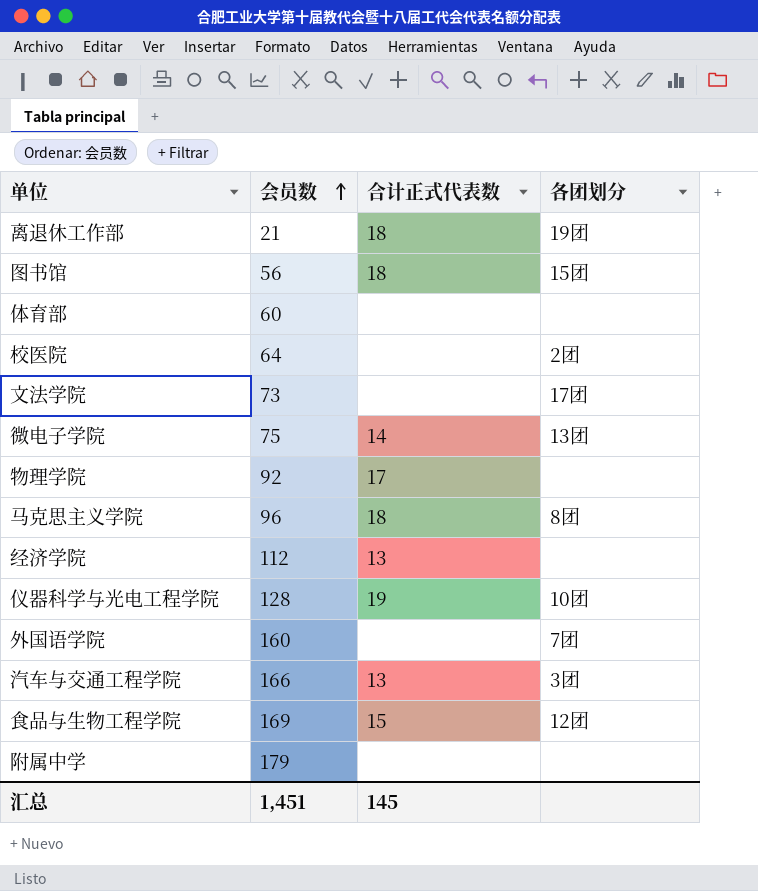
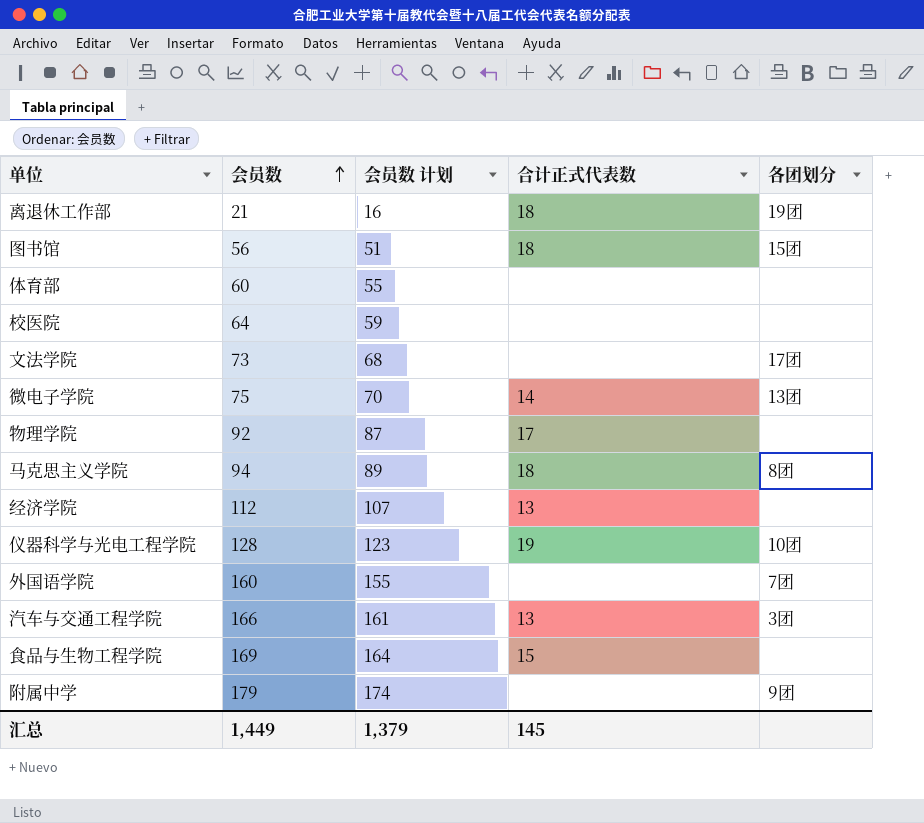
column 会员数 计划 | formula: none -> [会员数] - 5
校医院 | 各团划分: 2团 -> none
马克思主义学院 | 会员数: 96 -> 94
食品与生物工程学院 | 各团划分: 12团 -> none
附属中学 | 各团划分: none -> 9团
汇总 | 会员数: 1,451 -> 1,449

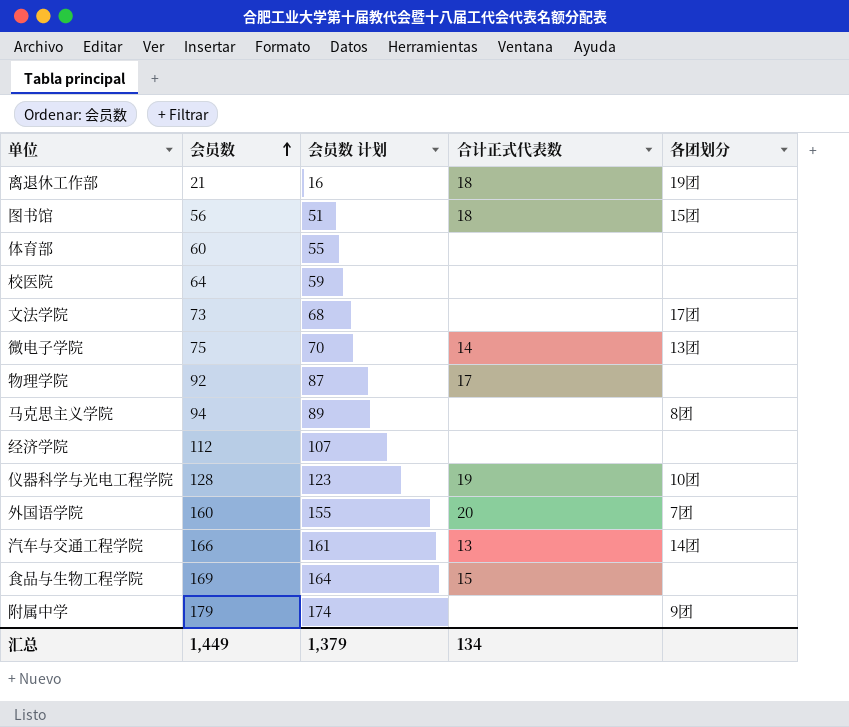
马克思主义学院 | 合计正式代表数: 18 -> none
经济学院 | 合计正式代表数: 13 -> none
外国语学院 | 合计正式代表数: none -> 20
汽车与交通工程学院 | 各团划分: 3团 -> 14团
汇总 | 合计正式代表数: 145 -> 134

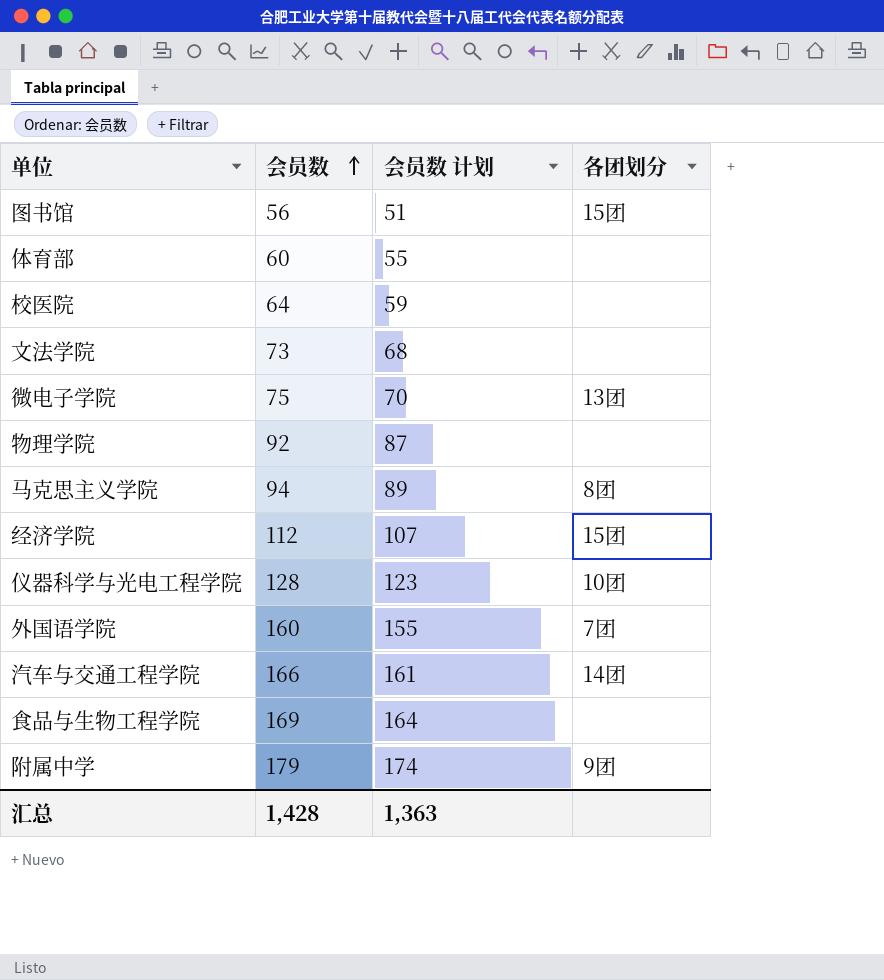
column 合计正式代表数 | position: 4 -> none
row 离退休工作部: 21 | 16 | 18 | 19团 -> none
文法学院 | 各团划分: 17团 -> none
经济学院 | 各团划分: none -> 15团
汇总 | 会员数: 1,449 -> 1,428
汇总 | 会员数 计划: 1,379 -> 1,363

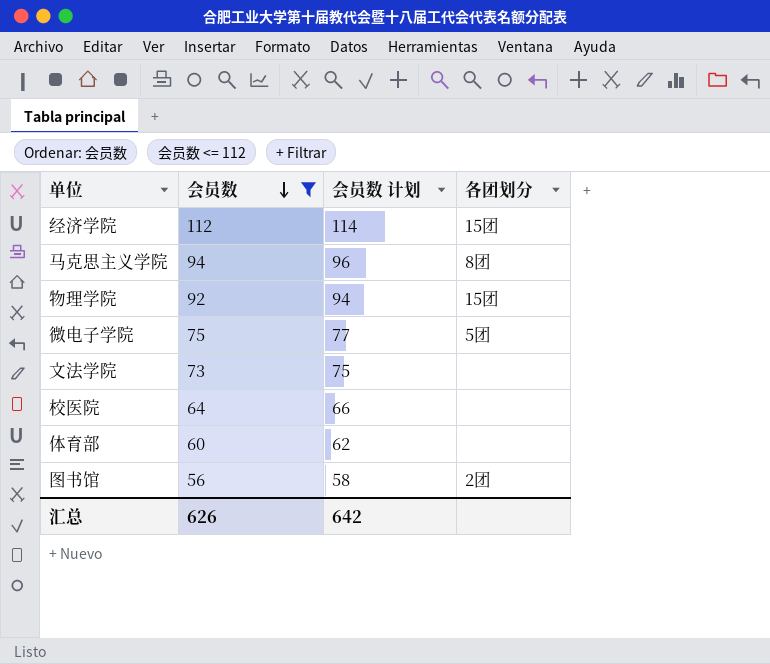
filter: none -> 会员数 <= 112
row order: 会员数 ascending -> 会员数 descending
column 会员数 计划 | formula: [会员数] - 5 -> [会员数] + 2
物理学院 | 各团划分: none -> 15团
微电子学院 | 各团划分: 13团 -> 5团
图书馆 | 各团划分: 15团 -> 2团
汇总 | 会员数: 1,428 -> 626
汇总 | 会员数 计划: 1,363 -> 642

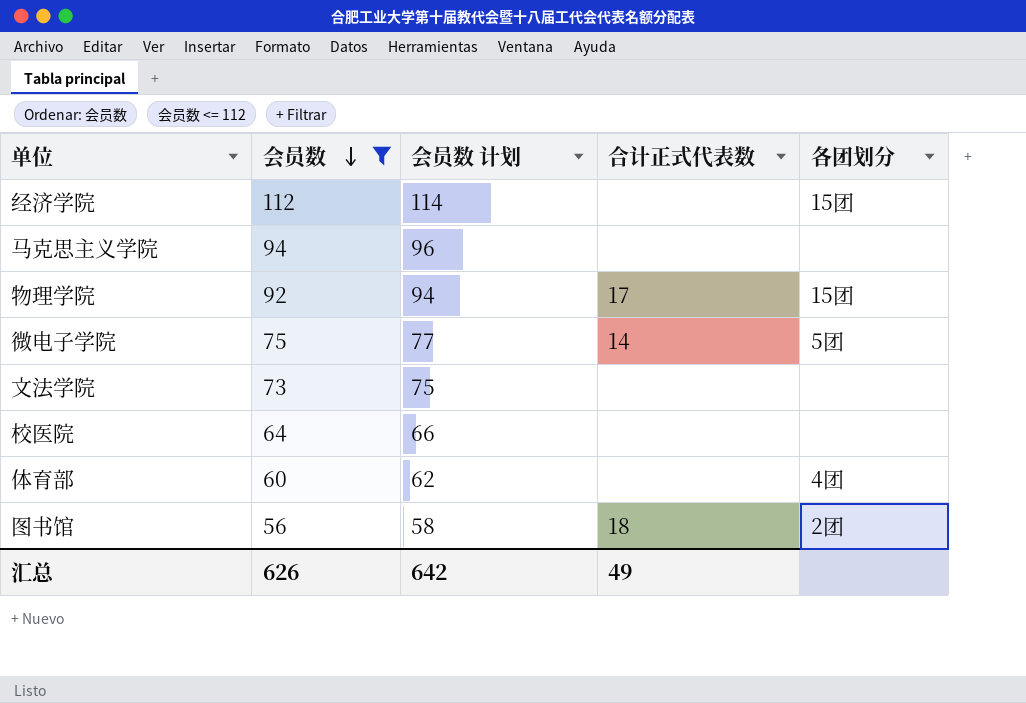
column 合计正式代表数 | position: none -> 4
马克思主义学院 | 各团划分: 8团 -> none
体育部 | 各团划分: none -> 4团

